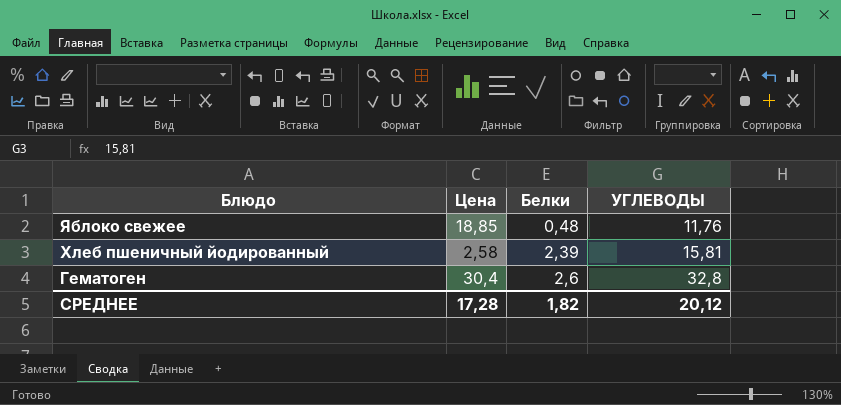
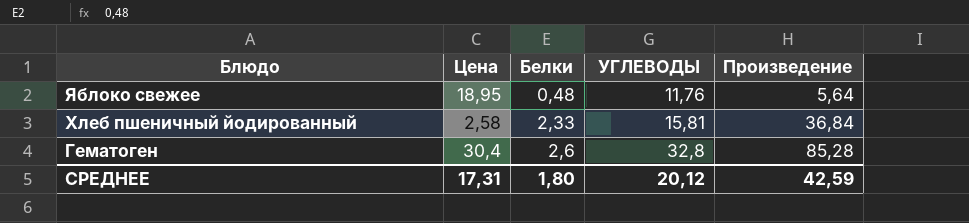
column Произведение | formula: none -> [Белки] * [УГЛЕВОДЫ]
Яблоко свежее | Цена: 18,85 -> 18,95
Хлеб пшеничный йодированный | Белки: 2,39 -> 2,33
СРЕДНЕЕ | Цена: 17,28 -> 17,31
СРЕДНЕЕ | Белки: 1,82 -> 1,80

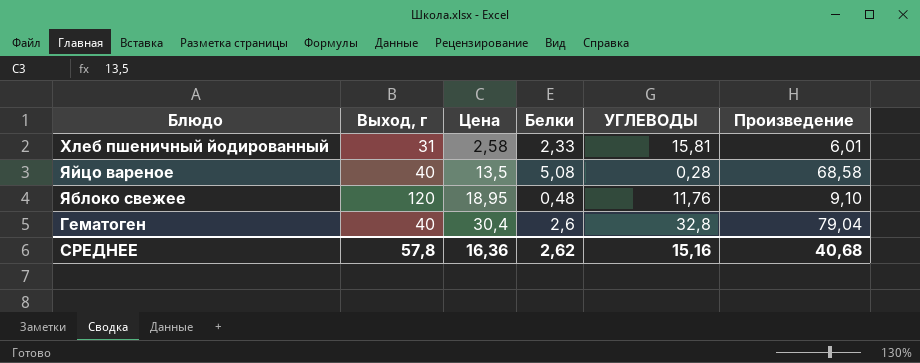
row order: Блюдо descending -> Цена ascending
column Выход, г | position: none -> 2
column Произведение | formula: [Белки] * [УГЛЕВОДЫ] -> [Цена] * [Белки]
row Яйцо вареное: none -> 40 | 13,5 | 5,08 | 0,28 | 68,58
СРЕДНЕЕ | Цена: 17,31 -> 16,36
СРЕДНЕЕ | Белки: 1,80 -> 2,62
СРЕДНЕЕ | УГЛЕВОДЫ: 20,12 -> 15,16
СРЕДНЕЕ | Произведение: 42,59 -> 40,68

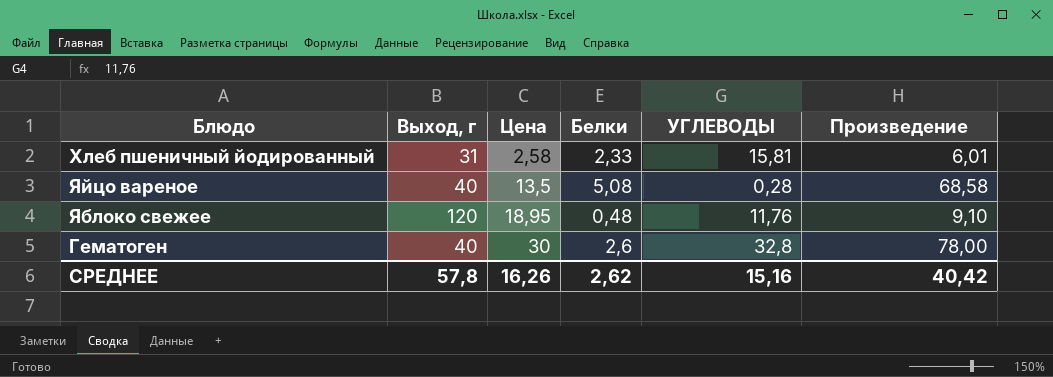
Гематоген | Цена: 30,4 -> 30
Гематоген | Произведение: 79,04 -> 78,00
СРЕДНЕЕ | Цена: 16,36 -> 16,26
СРЕДНЕЕ | Произведение: 40,68 -> 40,42

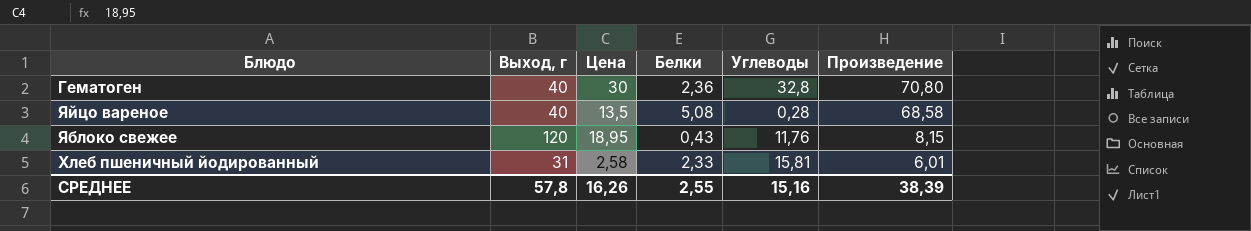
row order: Цена ascending -> Произведение descending
column name: УГЛЕВОДЫ -> Углеводы
Гематоген | Белки: 2,6 -> 2,36
Гематоген | Произведение: 78,00 -> 70,80
Яблоко свежее | Белки: 0,48 -> 0,43
Яблоко свежее | Произведение: 9,10 -> 8,15
СРЕДНЕЕ | Белки: 2,62 -> 2,55
СРЕДНЕЕ | Произведение: 40,42 -> 38,39

